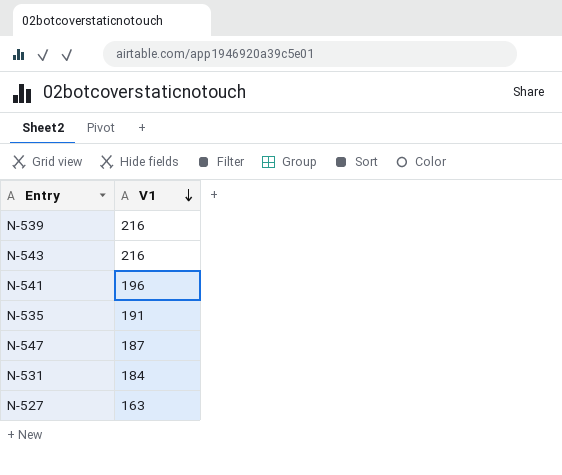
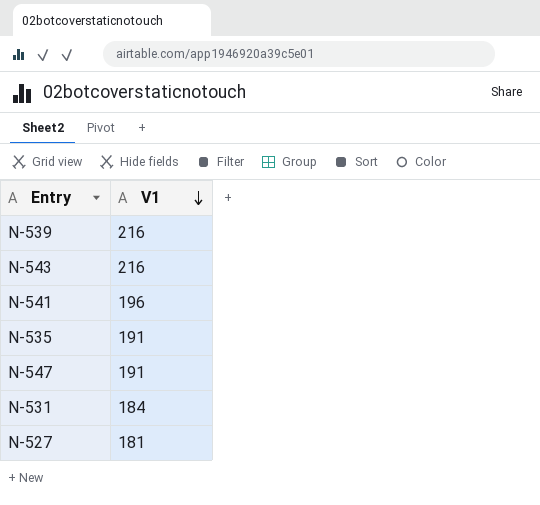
N-547 | V1: 187 -> 191
N-527 | V1: 163 -> 181

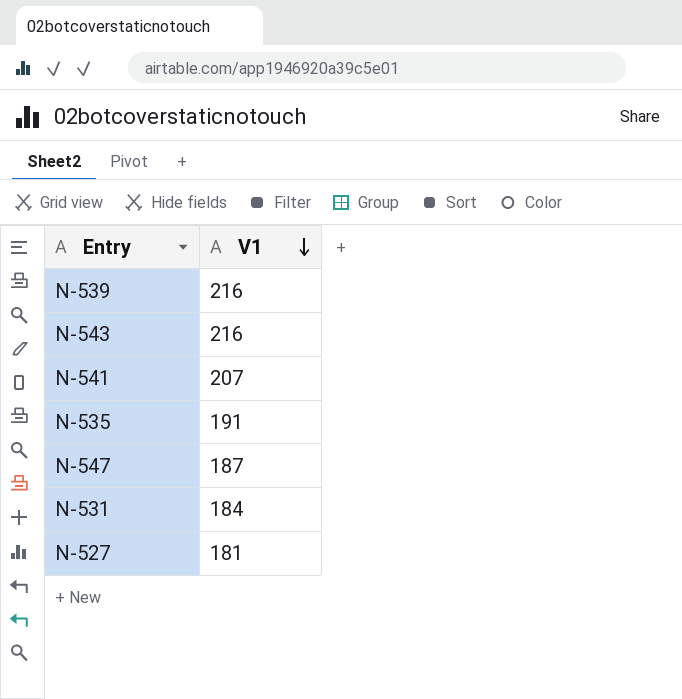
N-541 | V1: 196 -> 207
N-547 | V1: 191 -> 187

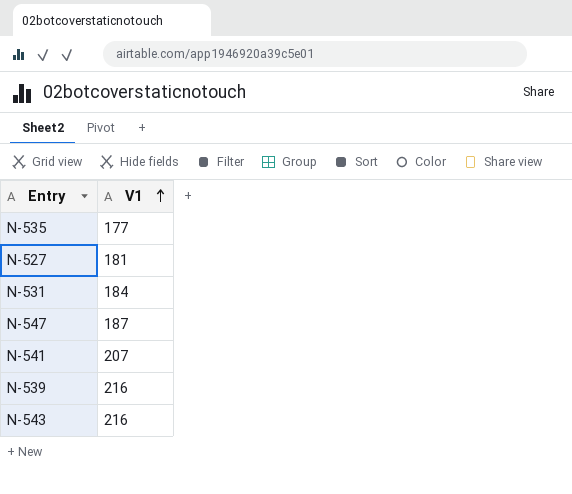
row order: V1 descending -> V1 ascending
N-535 | V1: 191 -> 177

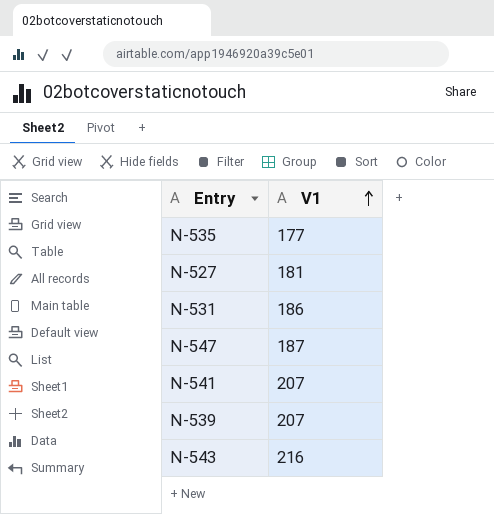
N-531 | V1: 184 -> 186
N-539 | V1: 216 -> 207

